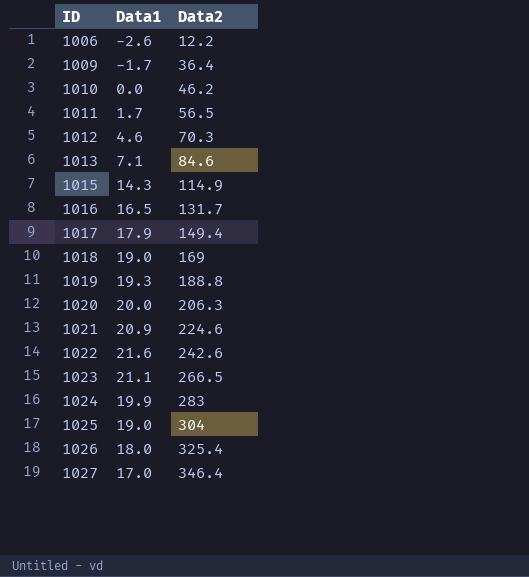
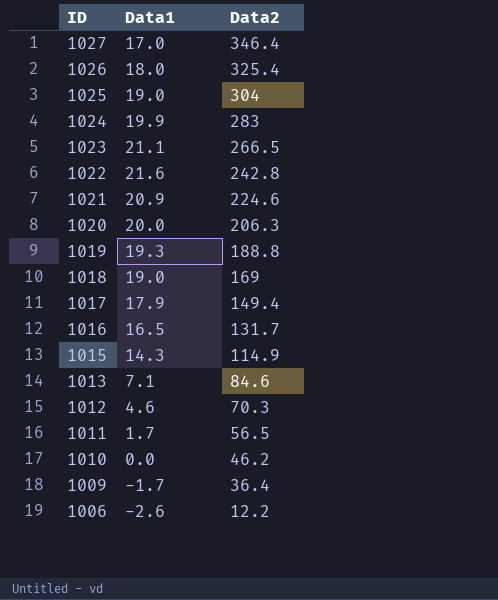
row order: ID ascending -> ID descending
1022 | Data2: 242.6 -> 242.8

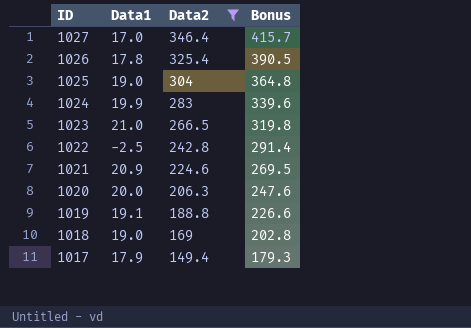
filter: none -> Data2 >= 149.4
column Bonus | formula: none -> [Data2] * 1.2
1026 | Data1: 18.0 -> 17.8
1023 | Data1: 21.1 -> 21.0
1022 | Data1: 21.6 -> -2.5
1019 | Data1: 19.3 -> 19.1

